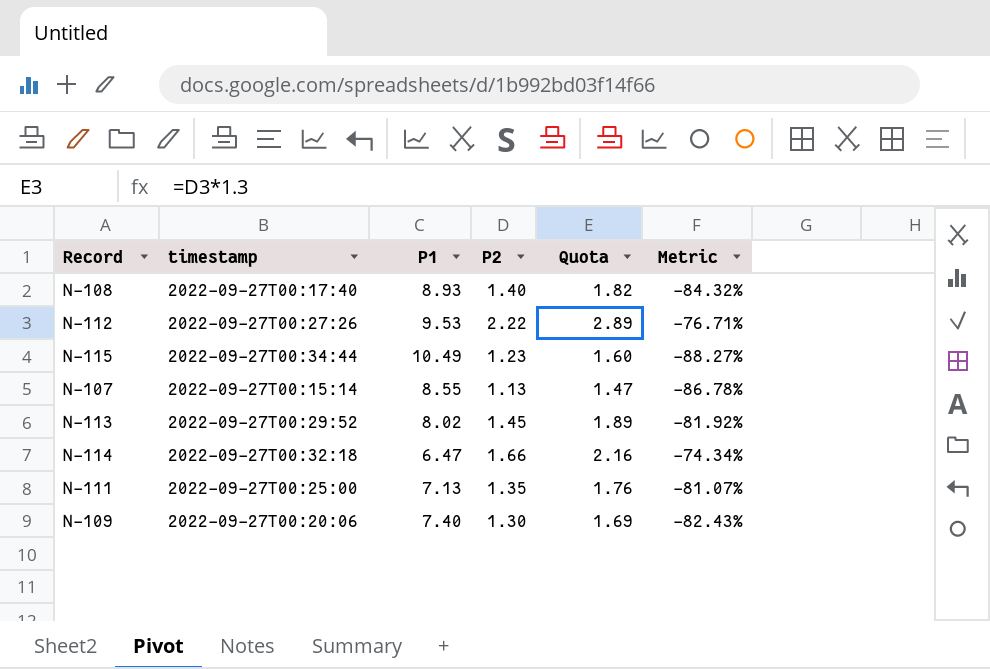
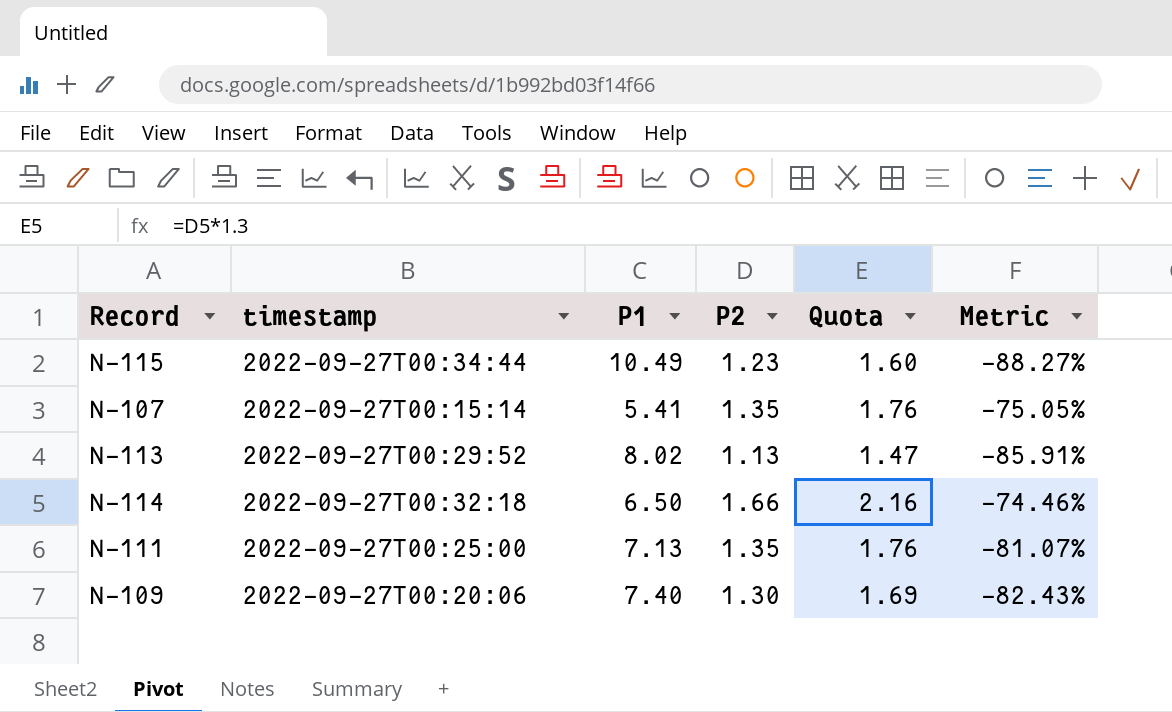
row N-108: 2022-09-27T00:17:40 | 8.93 | 1.40 | 1.82 | -84.32% -> none
row N-112: 2022-09-27T00:27:26 | 9.53 | 2.22 | 2.89 | -76.71% -> none
N-107 | P1: 8.55 -> 5.41
N-107 | P2: 1.13 -> 1.35
N-107 | Quota: 1.47 -> 1.76
N-107 | Metric: -86.78% -> -75.05%
N-113 | P2: 1.45 -> 1.13
N-113 | Quota: 1.89 -> 1.47
N-113 | Metric: -81.92% -> -85.91%
N-114 | P1: 6.47 -> 6.50
N-114 | Metric: -74.34% -> -74.46%

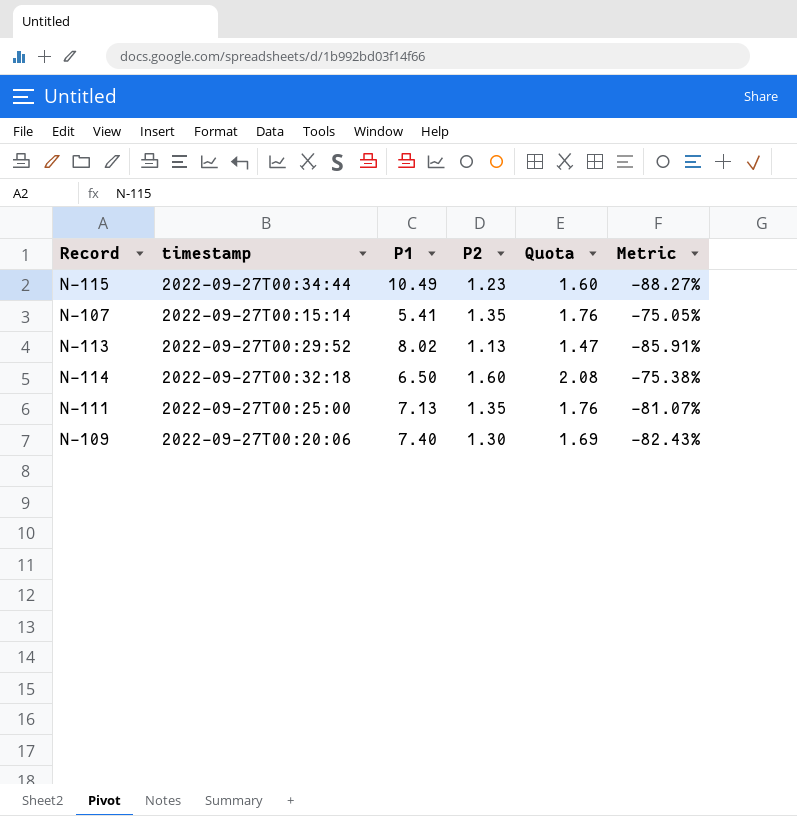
N-114 | P2: 1.66 -> 1.60
N-114 | Quota: 2.16 -> 2.08
N-114 | Metric: -74.46% -> -75.38%

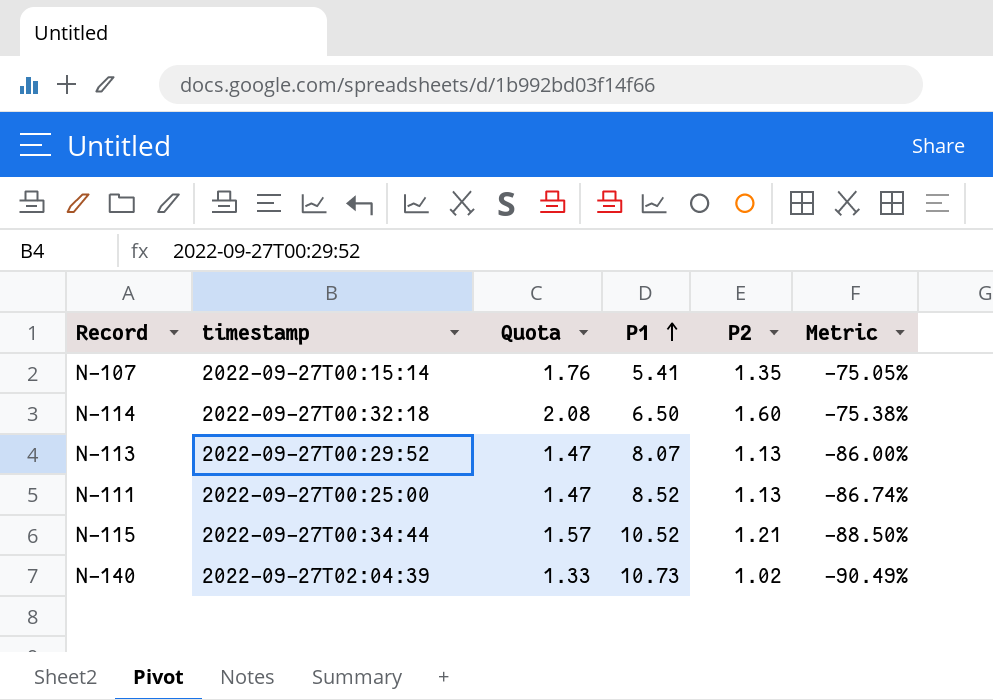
row order: none -> P1 ascending
column Quota | position: 5 -> 3
row N-109: 2022-09-27T00:20:06 | 7.40 | 1.30 | 1.69 | -82.43% -> none
N-113 | P1: 8.02 -> 8.07
N-113 | Metric: -85.91% -> -86.00%
N-111 | Quota: 1.76 -> 1.47
N-111 | P1: 7.13 -> 8.52
N-111 | P2: 1.35 -> 1.13
N-111 | Metric: -81.07% -> -86.74%
N-115 | Quota: 1.60 -> 1.57
N-115 | P1: 10.49 -> 10.52
N-115 | P2: 1.23 -> 1.21
N-115 | Metric: -88.27% -> -88.50%
row N-140: none -> 2022-09-27T02:04:39 | 1.33 | 10.73 | 1.02 | -90.49%

